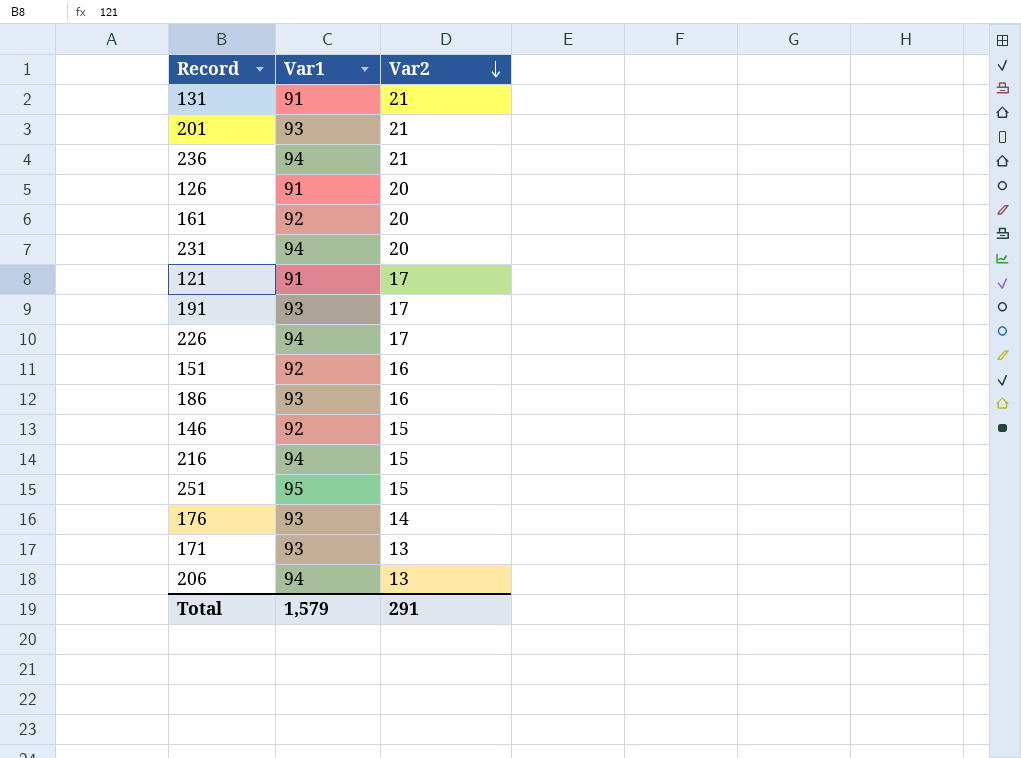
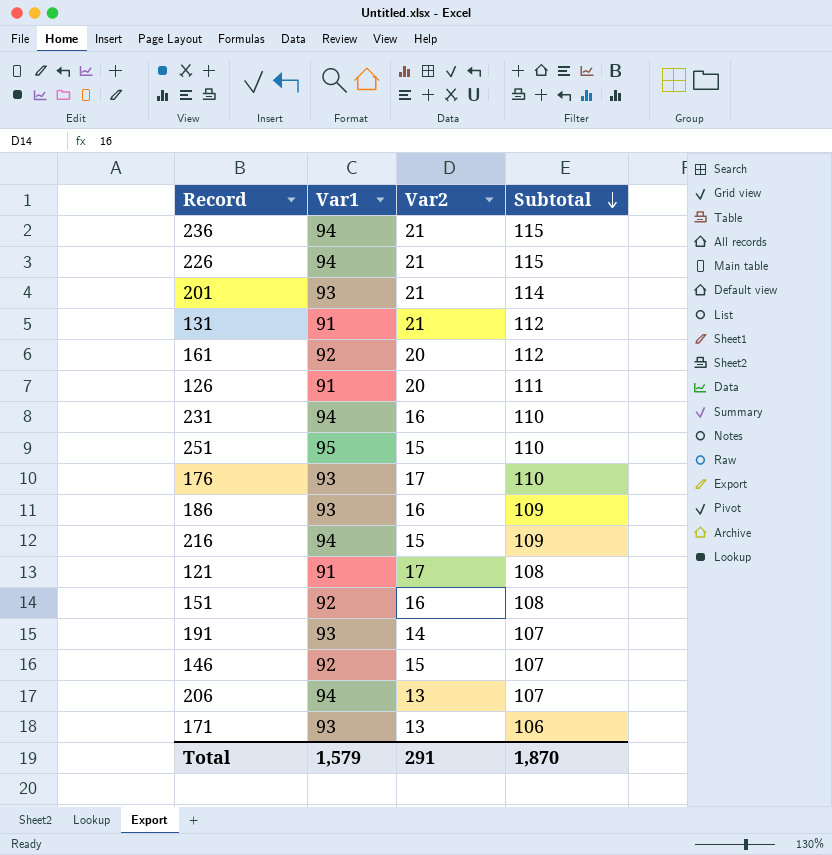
row order: Var2 descending -> Subtotal descending
column Subtotal | formula: none -> [Var1] + [Var2]
226 | Var2: 17 -> 21
231 | Var2: 20 -> 16
176 | Var2: 14 -> 17
191 | Var2: 17 -> 14

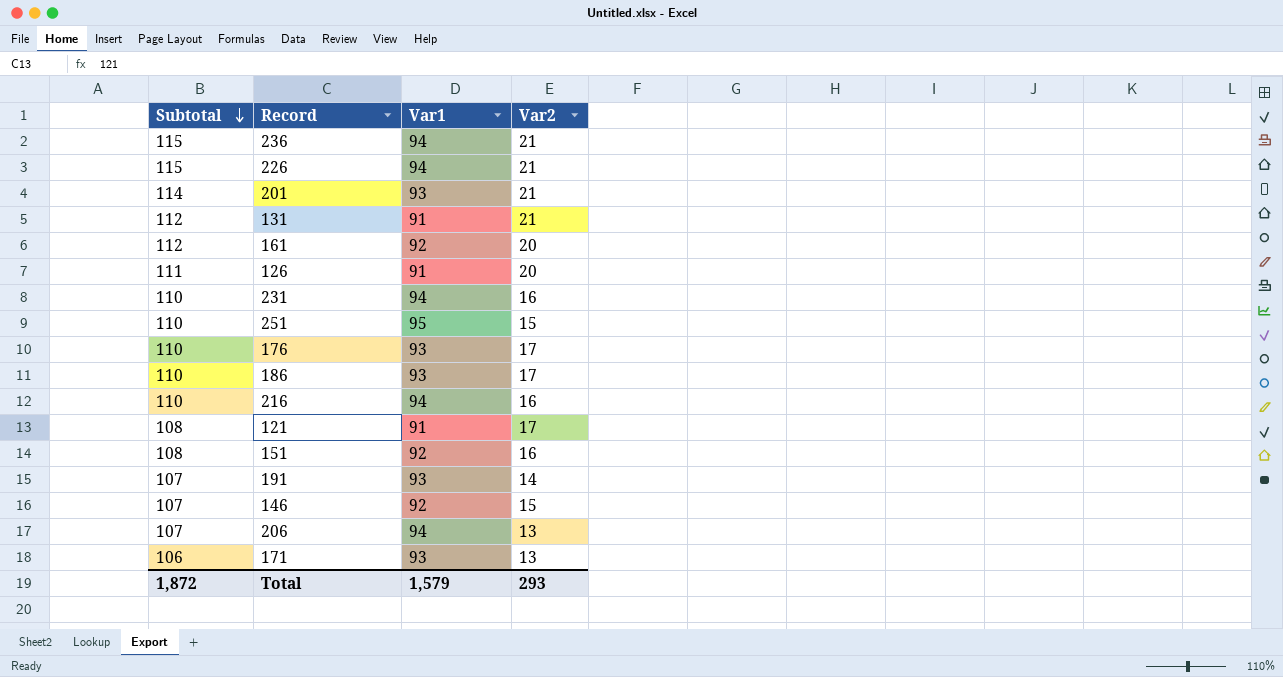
column Subtotal | position: 4 -> 1
186 | Subtotal: 109 -> 110
186 | Var2: 16 -> 17
216 | Subtotal: 109 -> 110
216 | Var2: 15 -> 16
Total | Subtotal: 1,870 -> 1,872
Total | Var2: 291 -> 293

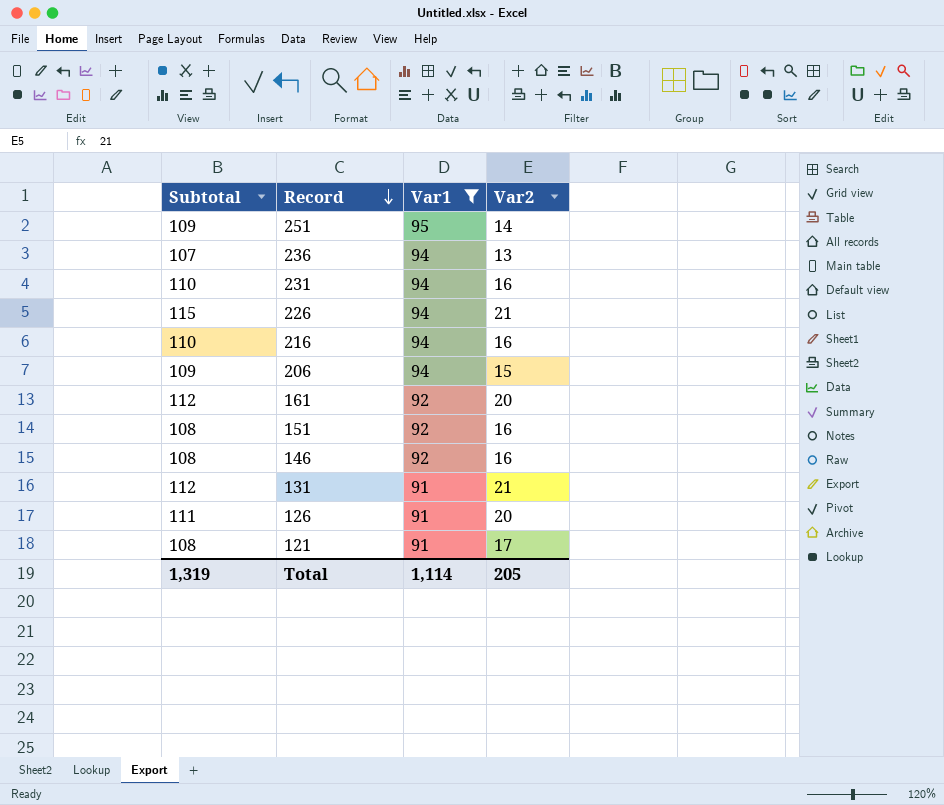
filter: none -> Var1 != 93
row order: Subtotal descending -> Record descending
251 | Subtotal: 110 -> 109
251 | Var2: 15 -> 14
236 | Subtotal: 115 -> 107
236 | Var2: 21 -> 13
206 | Subtotal: 107 -> 109
206 | Var2: 13 -> 15
146 | Subtotal: 107 -> 108
146 | Var2: 15 -> 16
Total | Subtotal: 1,872 -> 1,319
Total | Var1: 1,579 -> 1,114
Total | Var2: 293 -> 205

